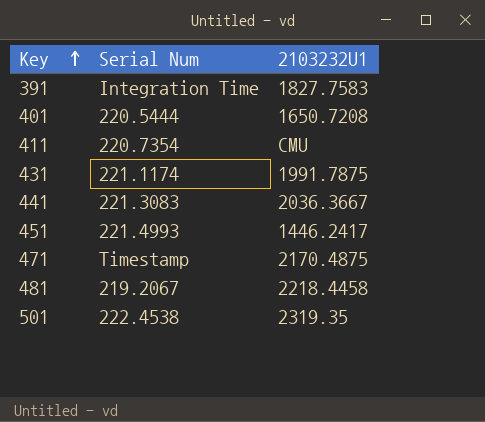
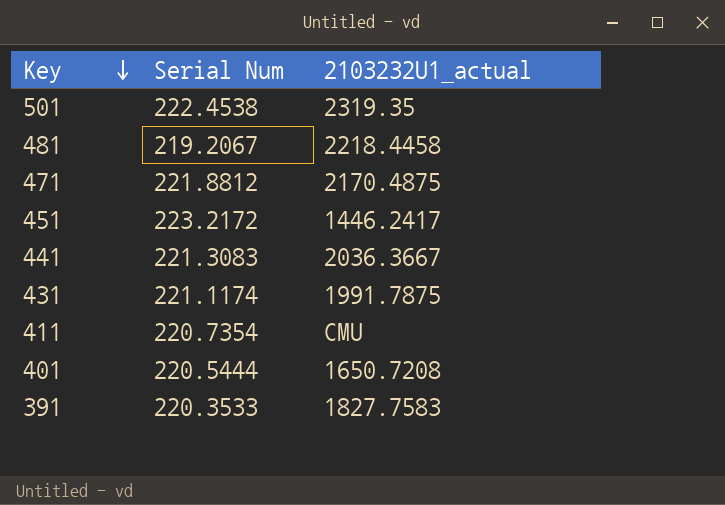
row order: Key ascending -> Key descending
column name: 2103232U1 -> 2103232U1_actual
471 | Serial Num: Timestamp -> 221.8812
451 | Serial Num: 221.4993 -> 223.2172
391 | Serial Num: Integration Time -> 220.3533

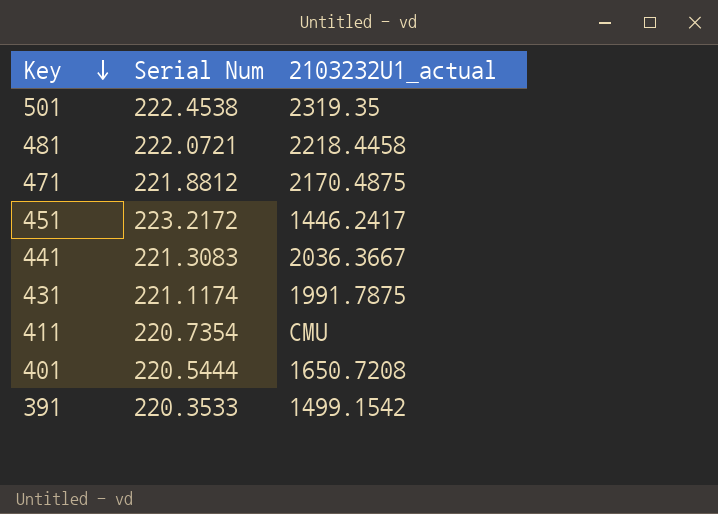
481 | Serial Num: 219.2067 -> 222.0721
391 | 2103232U1_actual: 1827.7583 -> 1499.1542

